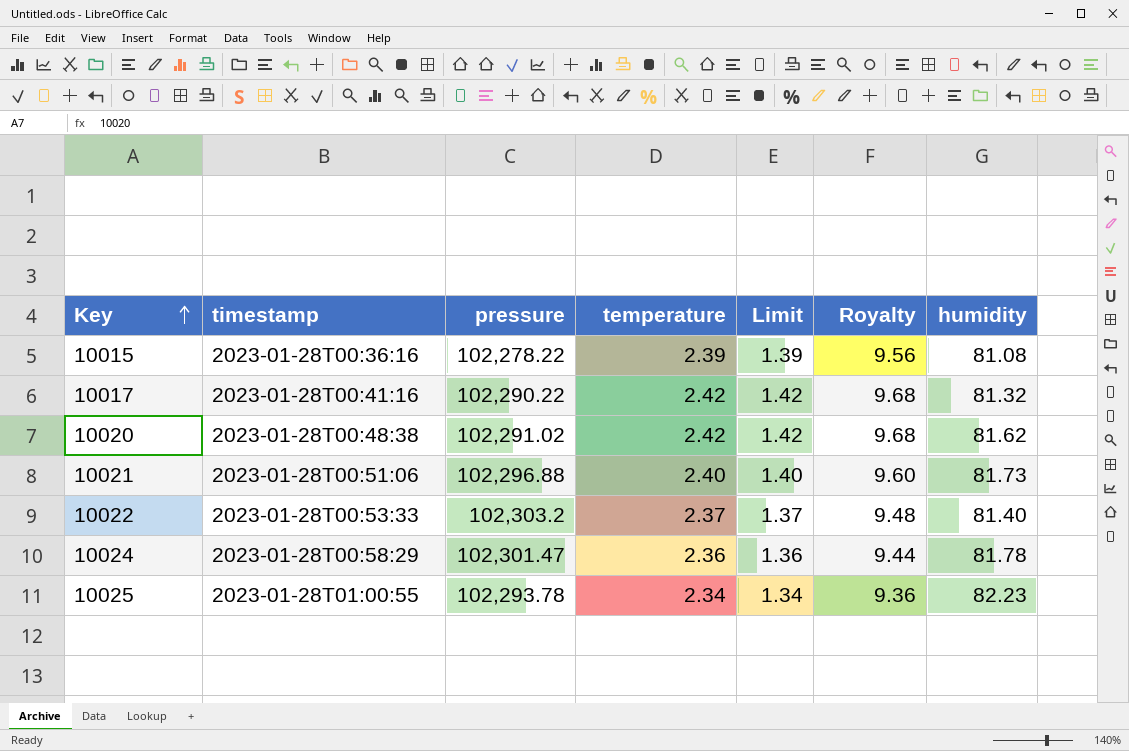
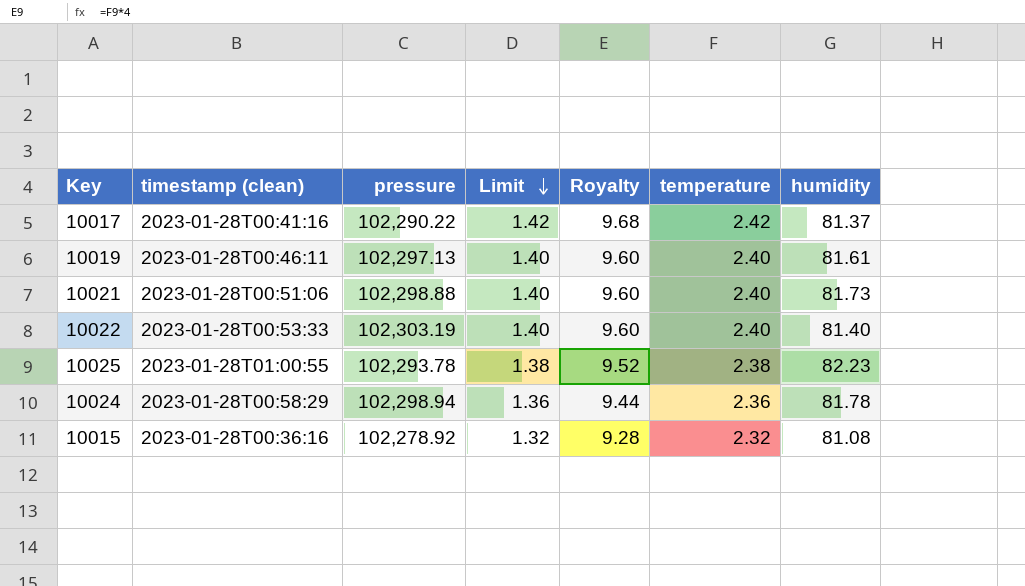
row order: Key ascending -> Limit descending
column name: timestamp -> timestamp (clean)
column temperature | position: 4 -> 6
row 10020: 2023-01-28T00:48:38 | 102,291.02 | 2.42 | 1.42 | 9.68 | 81.62 -> none
10017 | humidity: 81.32 -> 81.37
row 10019: none -> 2023-01-28T00:46:11 | 102,297.13 | 1.40 | 9.60 | 2.40 | 81.61
10021 | pressure: 102,296.88 -> 102,298.88
10022 | pressure: 102,303.2 -> 102,303.19
10022 | Limit: 1.37 -> 1.40
10022 | Royalty: 9.48 -> 9.60
10022 | temperature: 2.37 -> 2.40
10025 | Limit: 1.34 -> 1.38
10025 | Royalty: 9.36 -> 9.52
10025 | temperature: 2.34 -> 2.38
10024 | pressure: 102,301.47 -> 102,298.94
10015 | pressure: 102,278.22 -> 102,278.92
10015 | Limit: 1.39 -> 1.32
10015 | Royalty: 9.56 -> 9.28
10015 | temperature: 2.39 -> 2.32

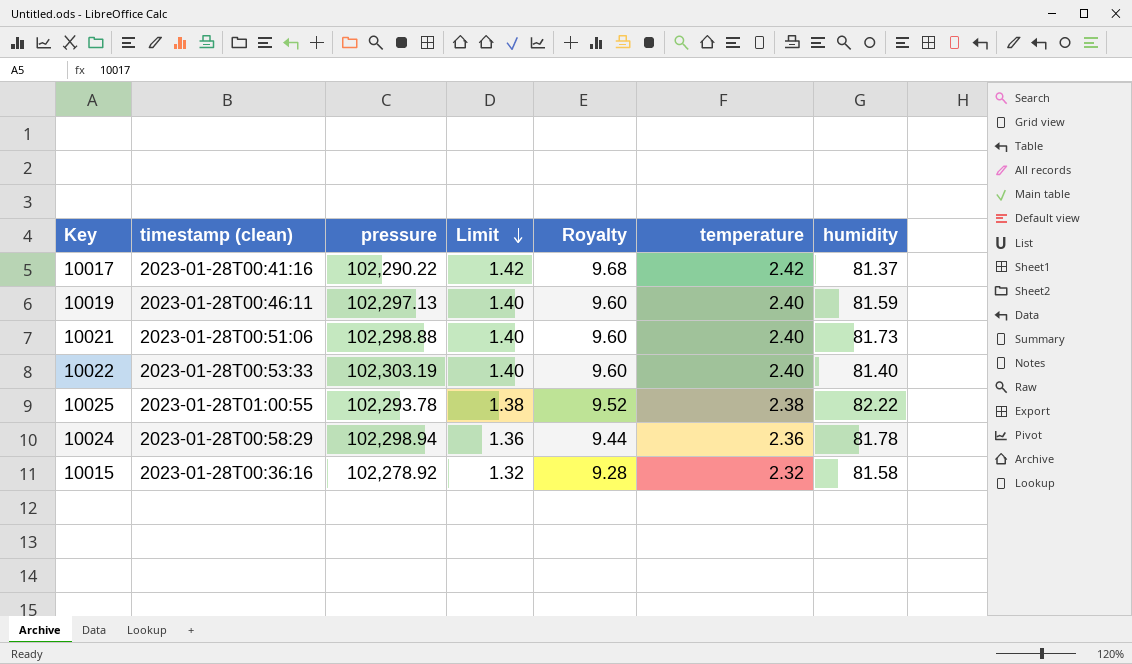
10019 | humidity: 81.61 -> 81.59
10025 | humidity: 82.23 -> 82.22
10015 | humidity: 81.08 -> 81.58

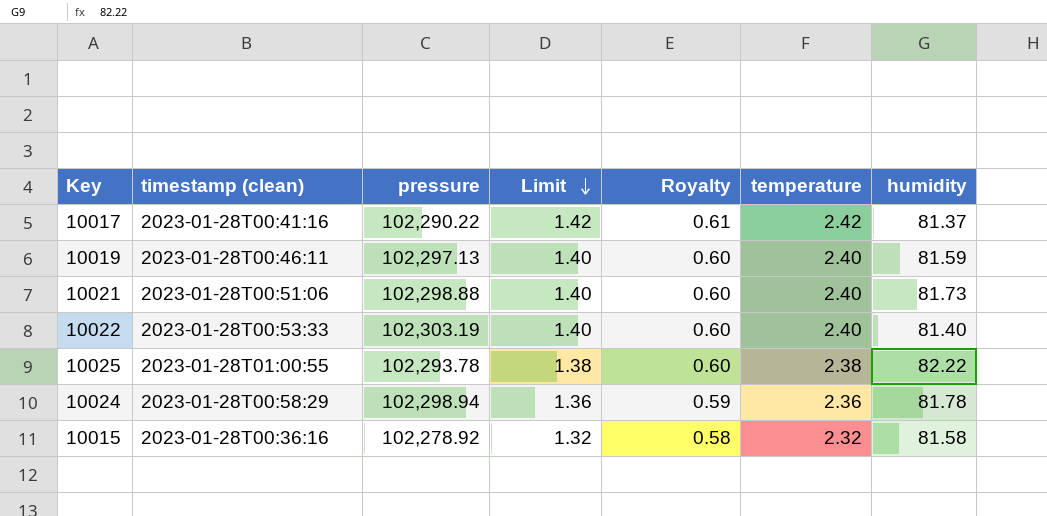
column Royalty | formula: [temperature] * 4 -> [temperature] * 0.25

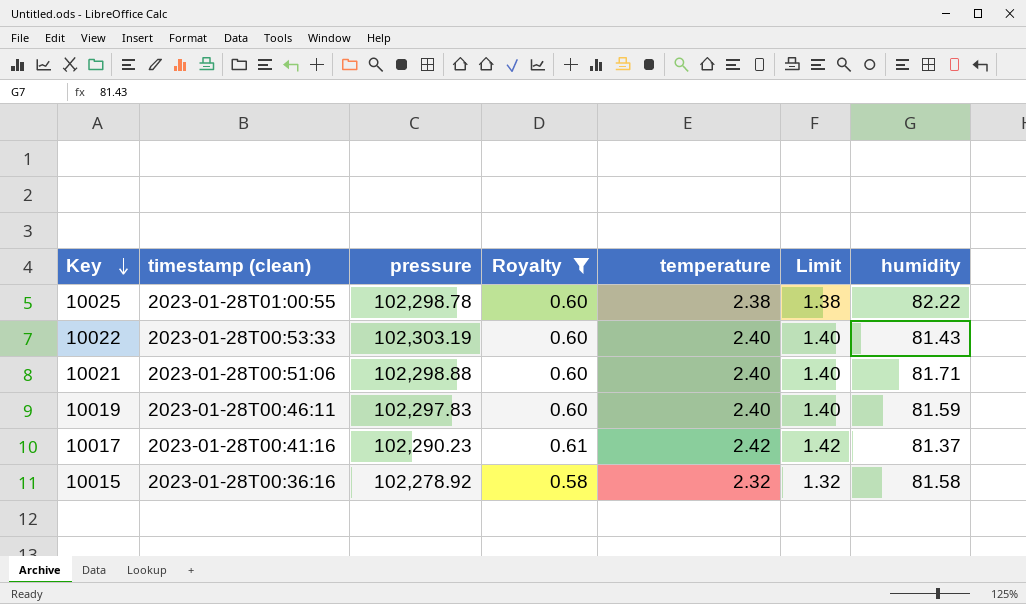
filter: none -> Royalty != 0.59
row order: Limit descending -> Key descending
column Limit | position: 4 -> 6
10025 | pressure: 102,293.78 -> 102,298.78
10022 | humidity: 81.40 -> 81.43
10021 | humidity: 81.73 -> 81.71
10019 | pressure: 102,297.13 -> 102,297.83
10017 | pressure: 102,290.22 -> 102,290.23

